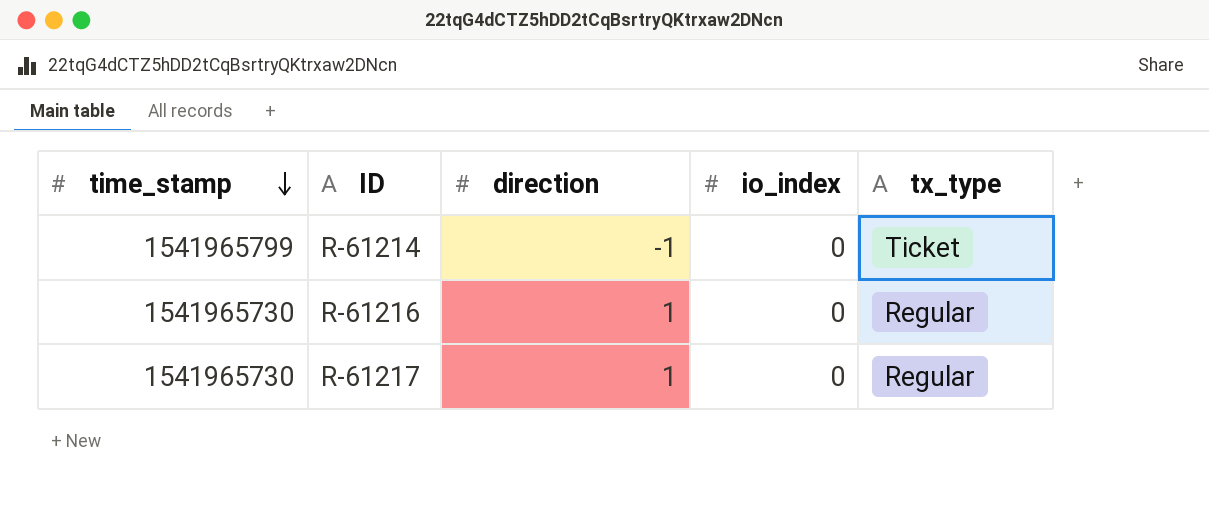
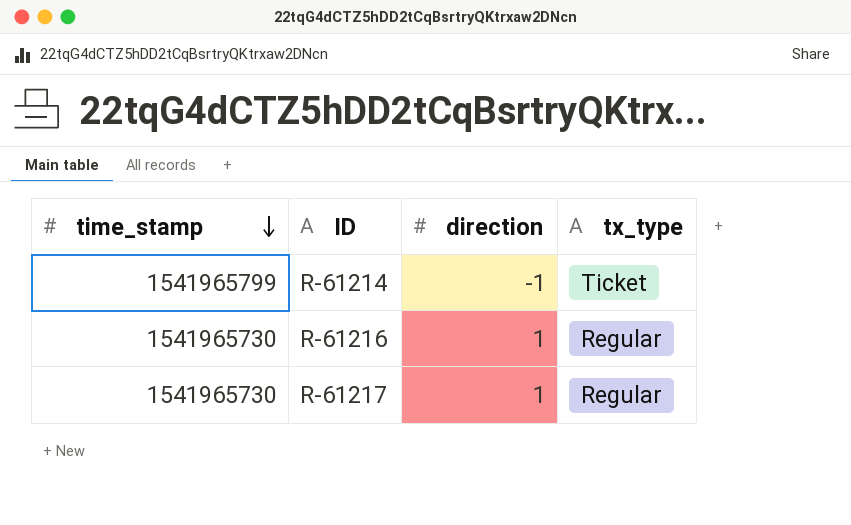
column io_index | position: 4 -> none

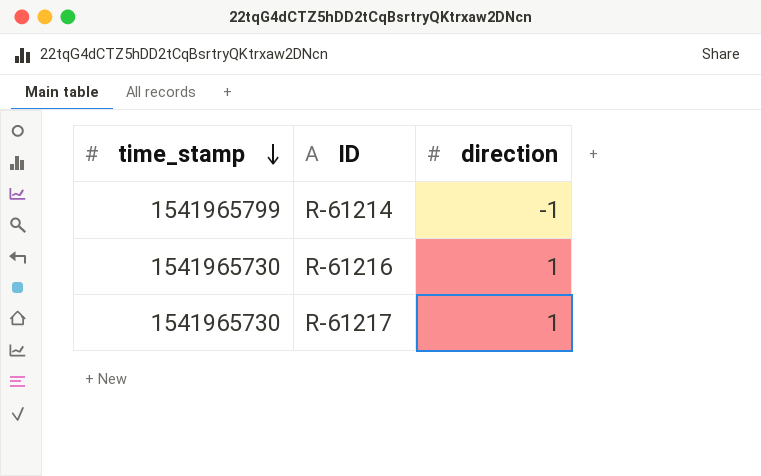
column tx_type | position: 4 -> none

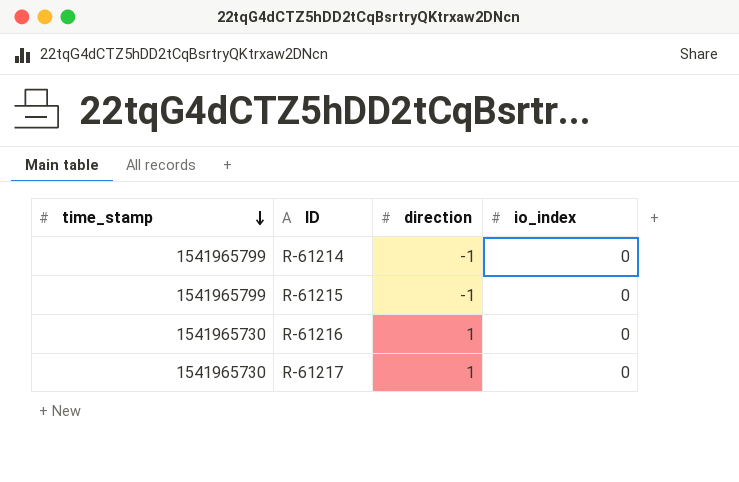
column io_index | position: none -> 4
row R-61215: none -> 1541965799 | -1 | 0

